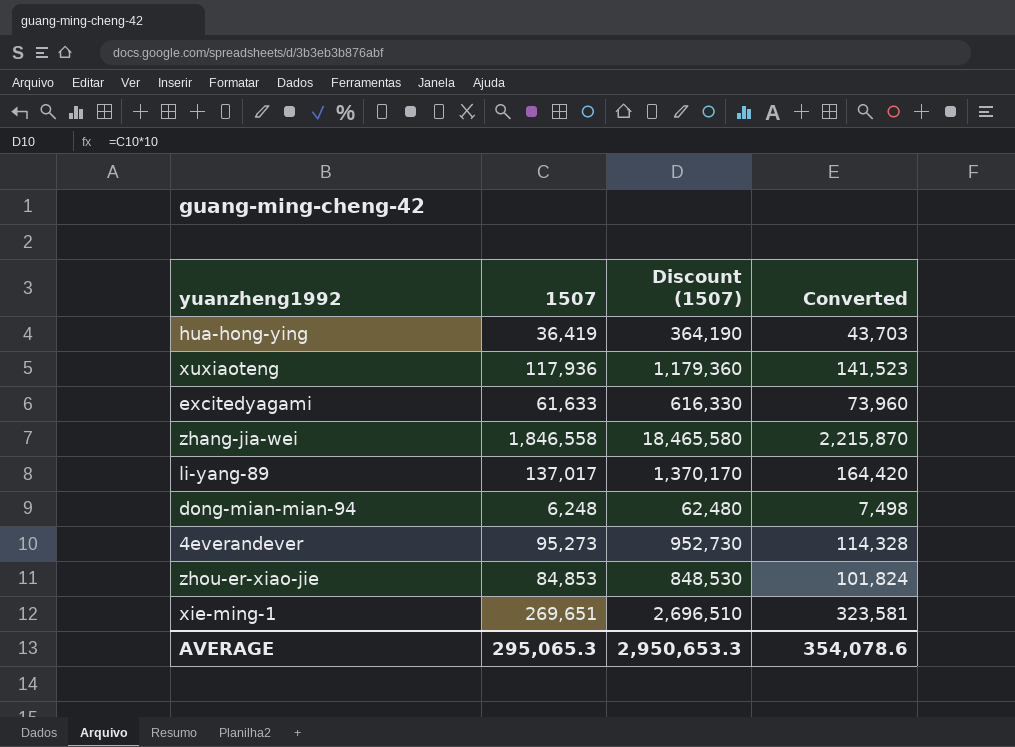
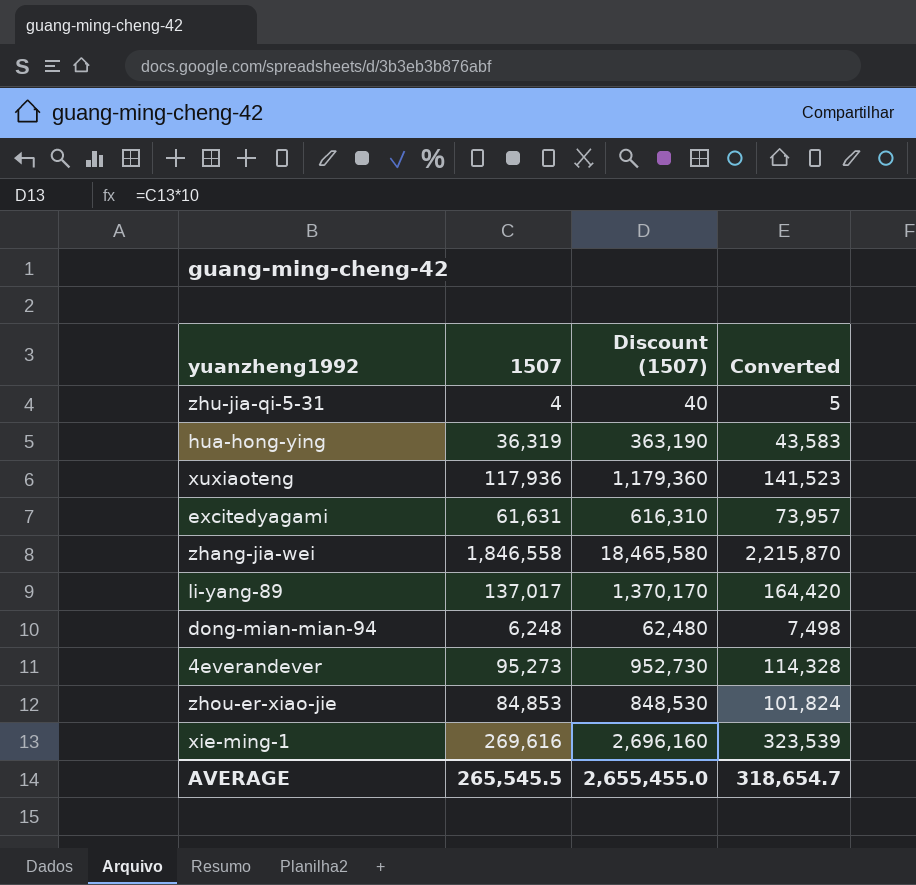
row zhu-jia-qi-5-31: none -> 4 | 40 | 5
hua-hong-ying | 1507: 36,419 -> 36,319
hua-hong-ying | Discount (1507): 364,190 -> 363,190
hua-hong-ying | Converted: 43,703 -> 43,583
excitedyagami | 1507: 61,633 -> 61,631
excitedyagami | Discount (1507): 616,330 -> 616,310
excitedyagami | Converted: 73,960 -> 73,957
xie-ming-1 | 1507: 269,651 -> 269,616
xie-ming-1 | Discount (1507): 2,696,510 -> 2,696,160
xie-ming-1 | Converted: 323,581 -> 323,539
AVERAGE | 1507: 295,065.3 -> 265,545.5
AVERAGE | Discount (1507): 2,950,653.3 -> 2,655,455.0
AVERAGE | Converted: 354,078.6 -> 318,654.7

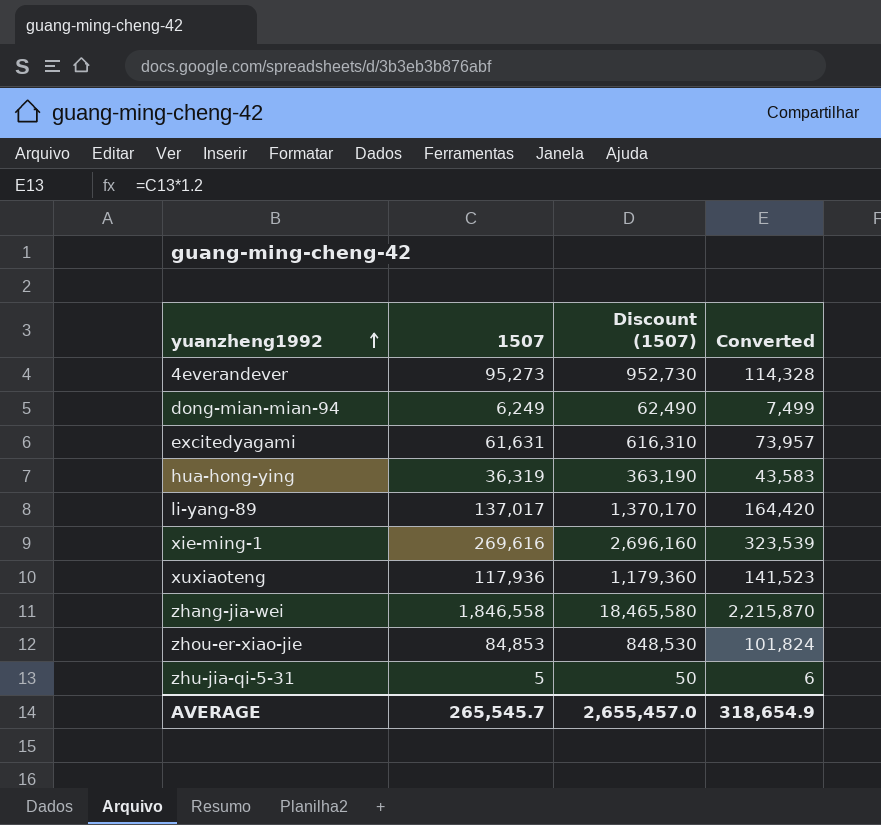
row order: none -> yuanzheng1992 ascending
dong-mian-mian-94 | 1507: 6,248 -> 6,249
dong-mian-mian-94 | Discount (1507): 62,480 -> 62,490
dong-mian-mian-94 | Converted: 7,498 -> 7,499
zhu-jia-qi-5-31 | 1507: 4 -> 5
zhu-jia-qi-5-31 | Discount (1507): 40 -> 50
zhu-jia-qi-5-31 | Converted: 5 -> 6
AVERAGE | 1507: 265,545.5 -> 265,545.7
AVERAGE | Discount (1507): 2,655,455.0 -> 2,655,457.0
AVERAGE | Converted: 318,654.7 -> 318,654.9

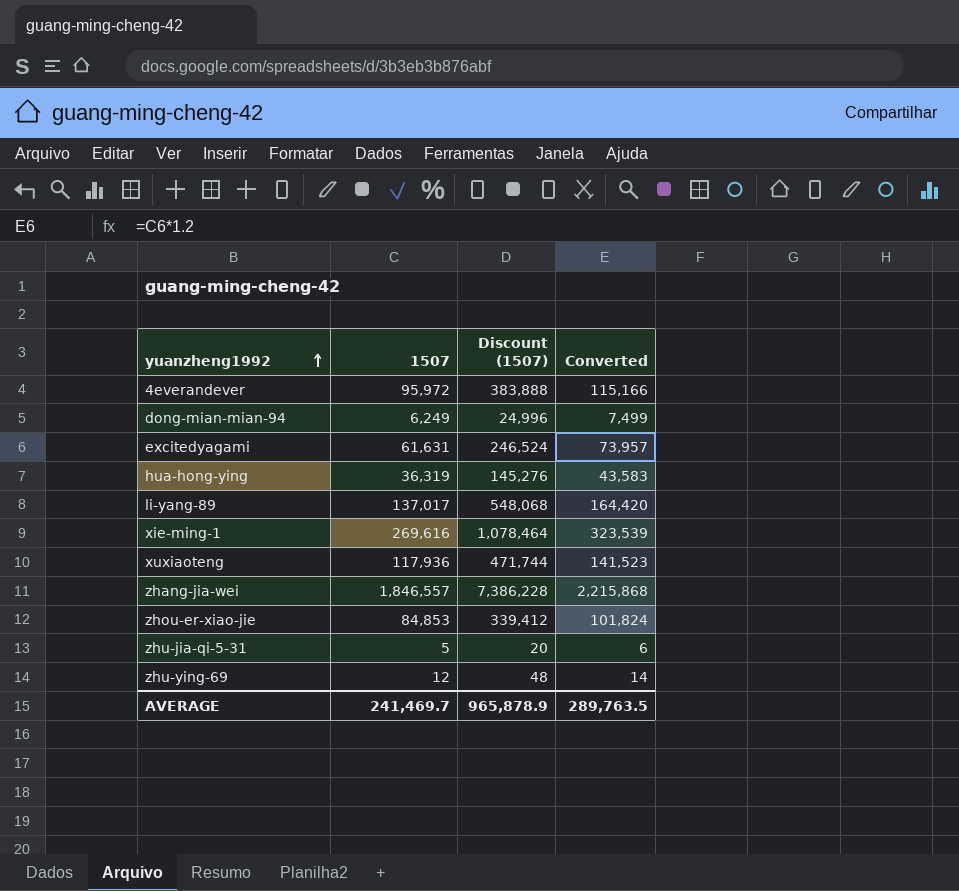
column Discount (1507) | formula: [1507] * 10 -> [1507] * 4
4everandever | 1507: 95,273 -> 95,972
4everandever | Converted: 114,328 -> 115,166
zhang-jia-wei | 1507: 1,846,558 -> 1,846,557
zhang-jia-wei | Converted: 2,215,870 -> 2,215,868
row zhu-ying-69: none -> 12 | 48 | 14
AVERAGE | 1507: 265,545.7 -> 241,469.7
AVERAGE | Discount (1507): 2,655,457.0 -> 965,878.9
AVERAGE | Converted: 318,654.9 -> 289,763.5

